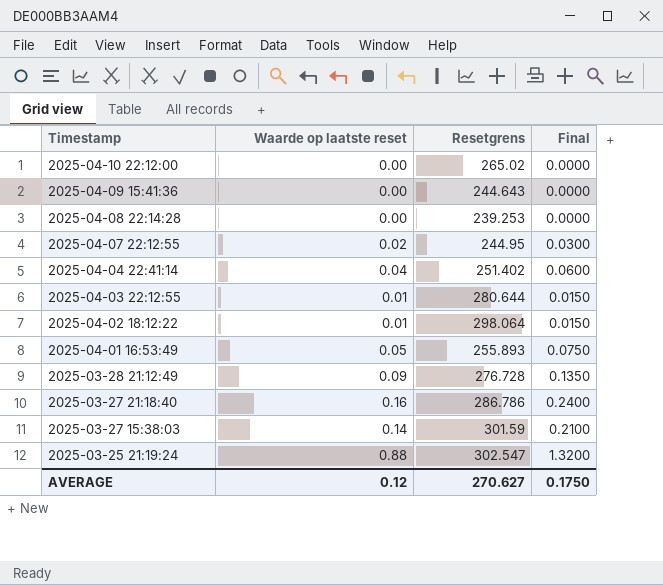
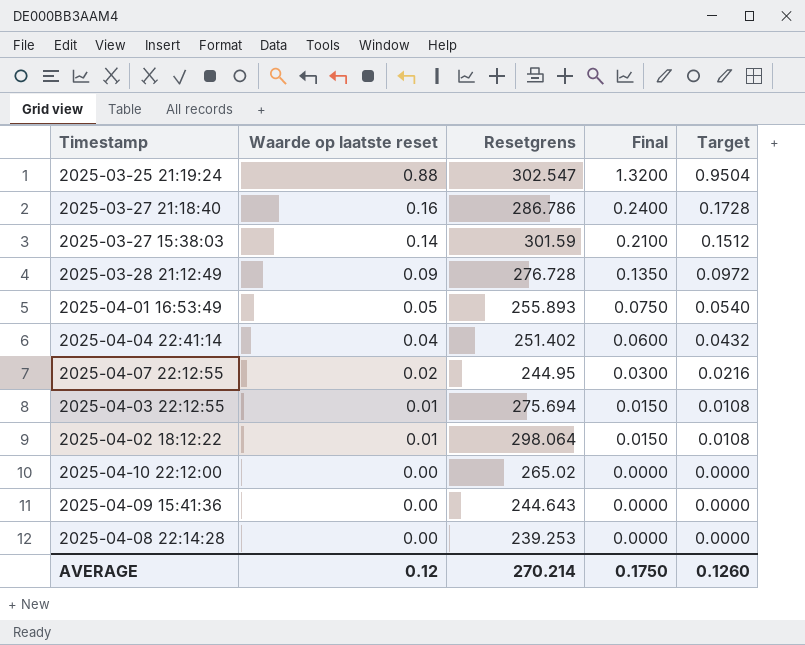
row order: Timestamp descending -> Waarde op laatste reset descending
column Target | formula: none -> [Waarde op laatste reset] * 1.08
2025-04-03 22:12:55 | Resetgrens: 280.644 -> 275.694
AVERAGE | Resetgrens: 270.627 -> 270.214

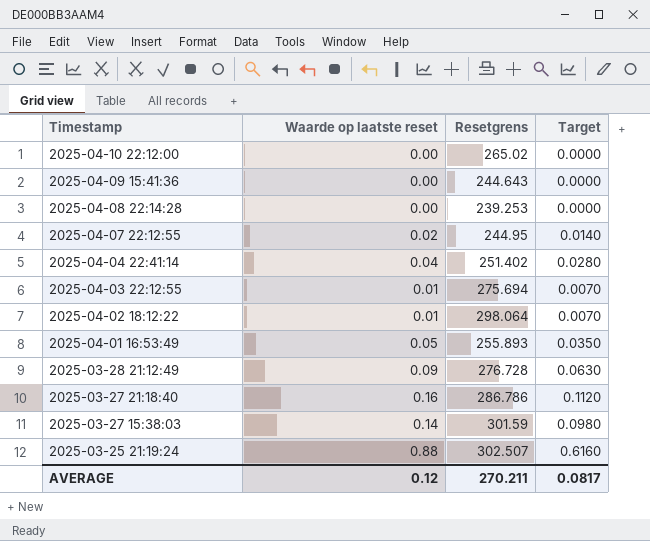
row order: Waarde op laatste reset descending -> Timestamp descending
column Final | formula: [Waarde op laatste reset] * 1.5 -> none
column Target | formula: [Waarde op laatste reset] * 1.08 -> [Waarde op laatste reset] * 0.7
2025-03-25 21:19:24 | Resetgrens: 302.547 -> 302.507
AVERAGE | Resetgrens: 270.214 -> 270.211
AVERAGE | Target: 0.1260 -> 0.0817

